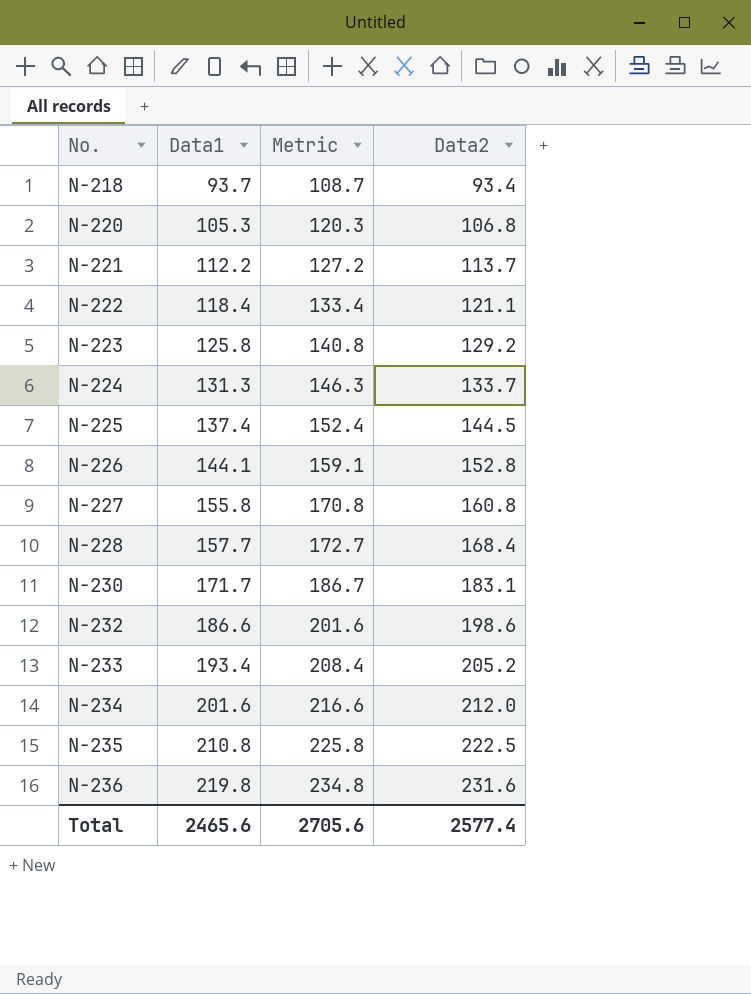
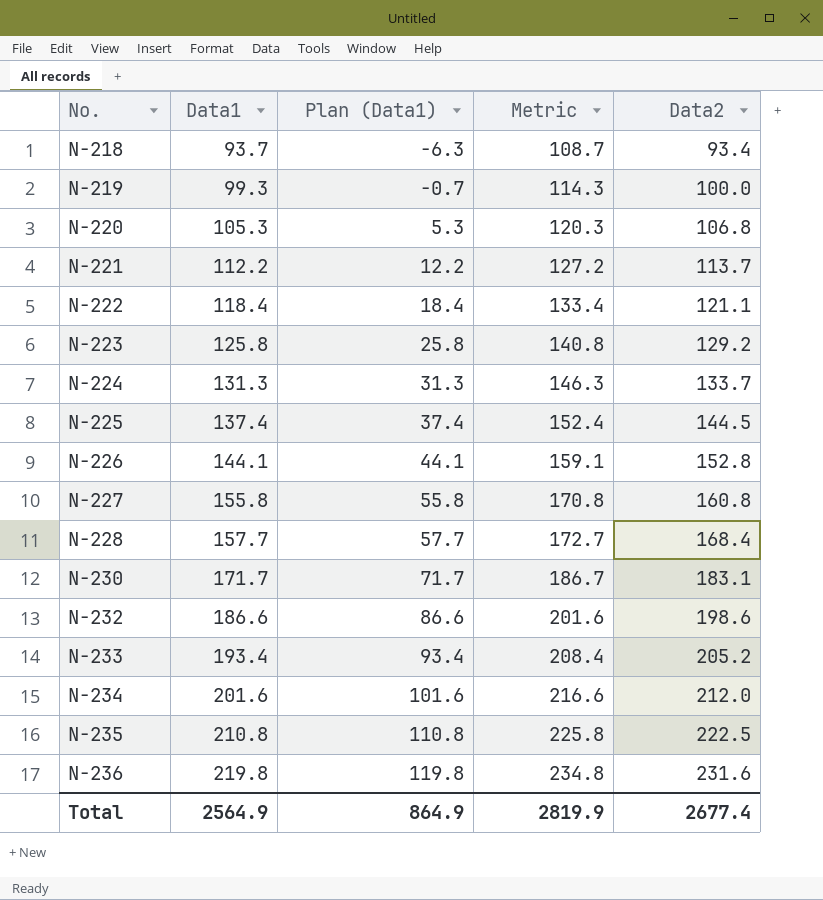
column Plan (Data1) | formula: none -> [Data1] - 100
row N-219: none -> 99.3 | -0.7 | 114.3 | 100.0
Total | Data1: 2465.6 -> 2564.9
Total | Metric: 2705.6 -> 2819.9
Total | Data2: 2577.4 -> 2677.4

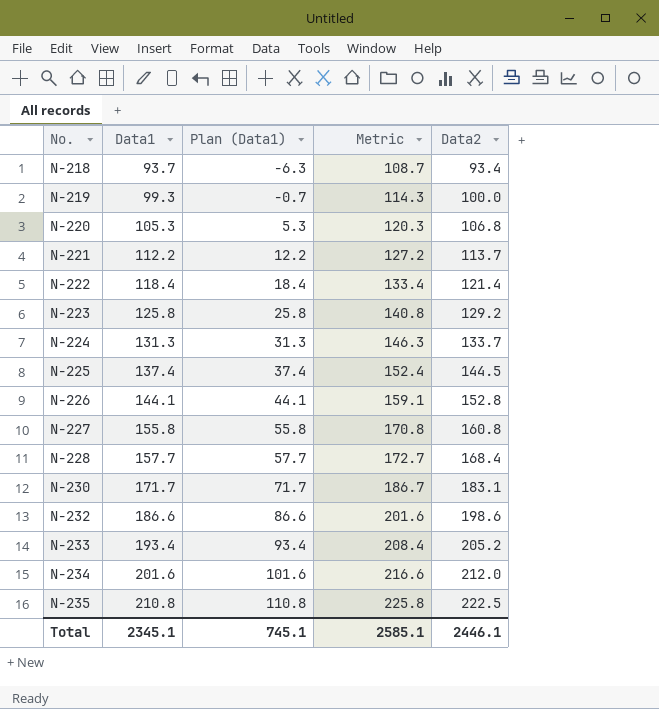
row N-236: 219.8 | 119.8 | 234.8 | 231.6 -> none
N-222 | Data2: 121.1 -> 121.4
Total | Data1: 2564.9 -> 2345.1
Total | Plan (Data1): 864.9 -> 745.1
Total | Metric: 2819.9 -> 2585.1
Total | Data2: 2677.4 -> 2446.1

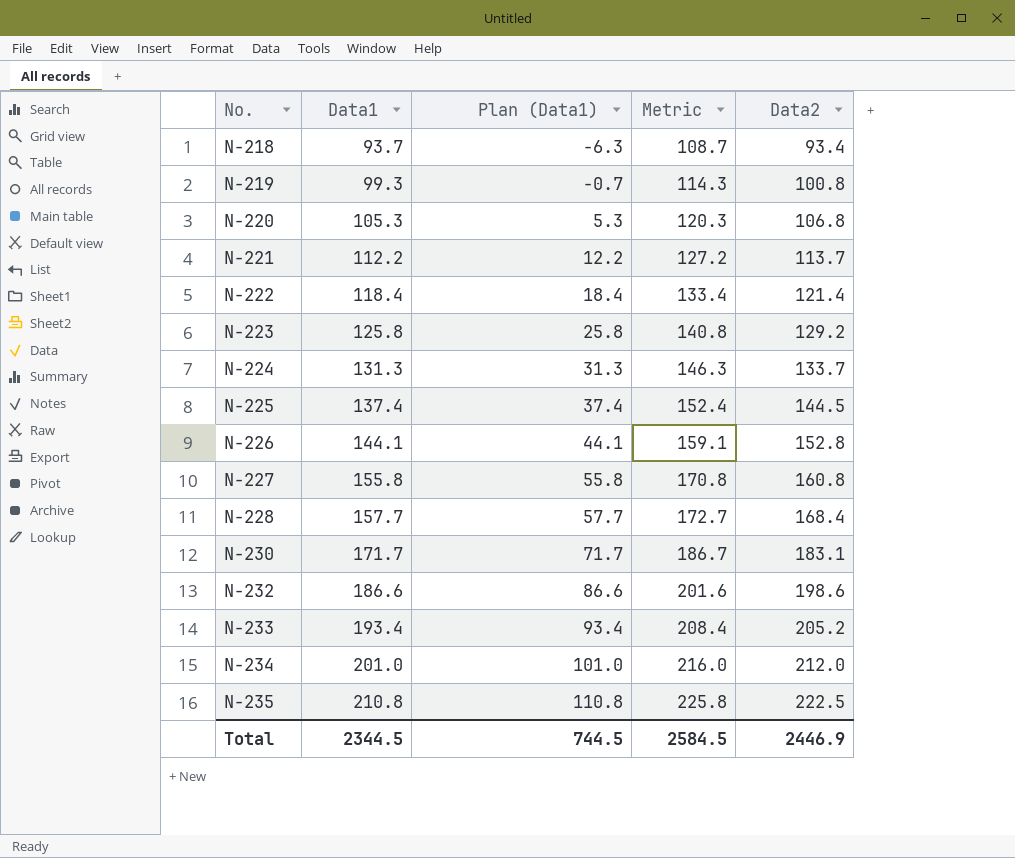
N-219 | Data2: 100.0 -> 100.8
N-234 | Data1: 201.6 -> 201.0
N-234 | Plan (Data1): 101.6 -> 101.0
N-234 | Metric: 216.6 -> 216.0
Total | Data1: 2345.1 -> 2344.5
Total | Plan (Data1): 745.1 -> 744.5
Total | Metric: 2585.1 -> 2584.5
Total | Data2: 2446.1 -> 2446.9

